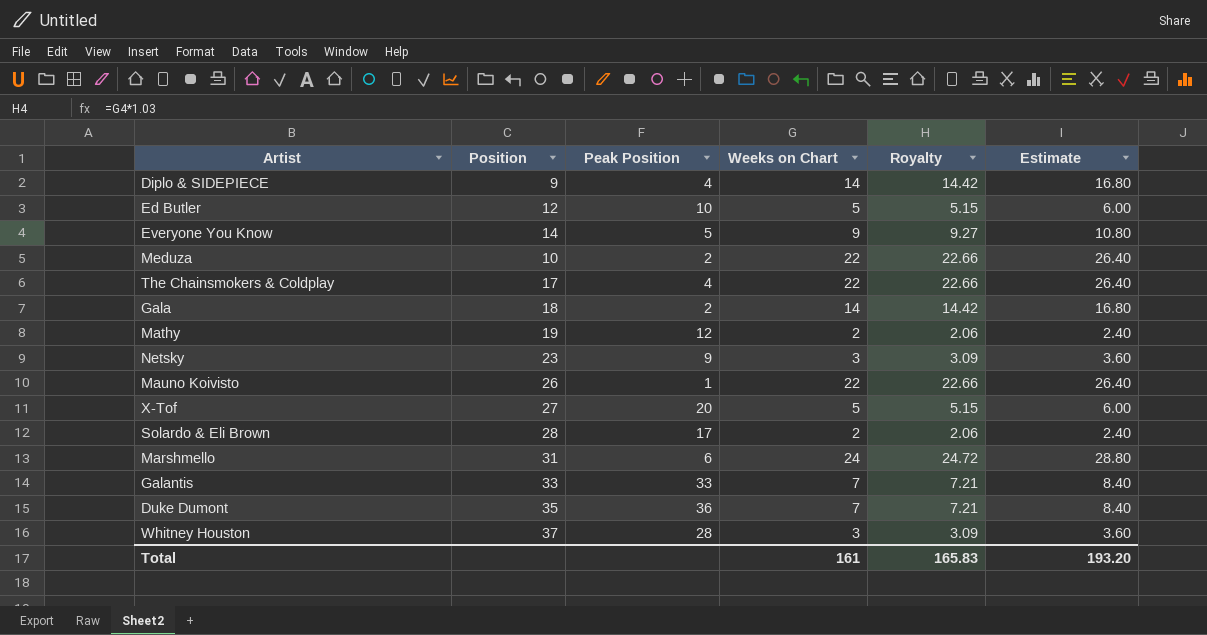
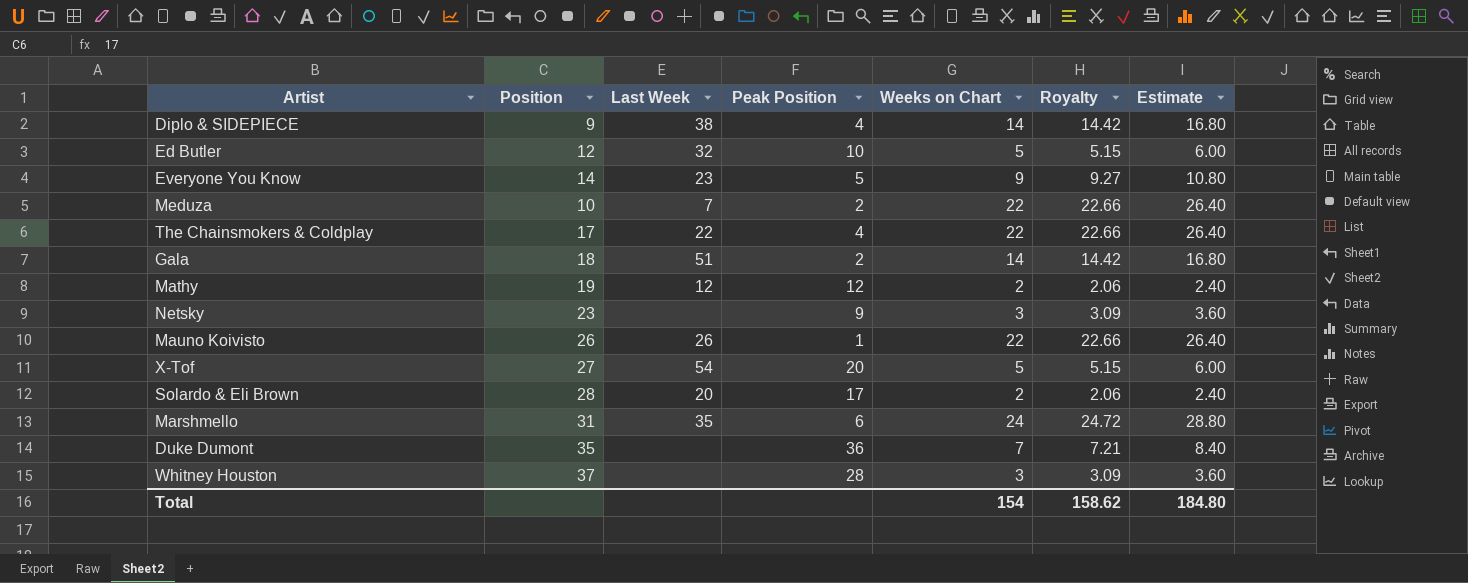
column Last Week | position: none -> 3
row Galantis: 33 | 33 | 7 | 7.21 | 8.40 -> none
Total | Weeks on Chart: 161 -> 154
Total | Royalty: 165.83 -> 158.62
Total | Estimate: 193.20 -> 184.80

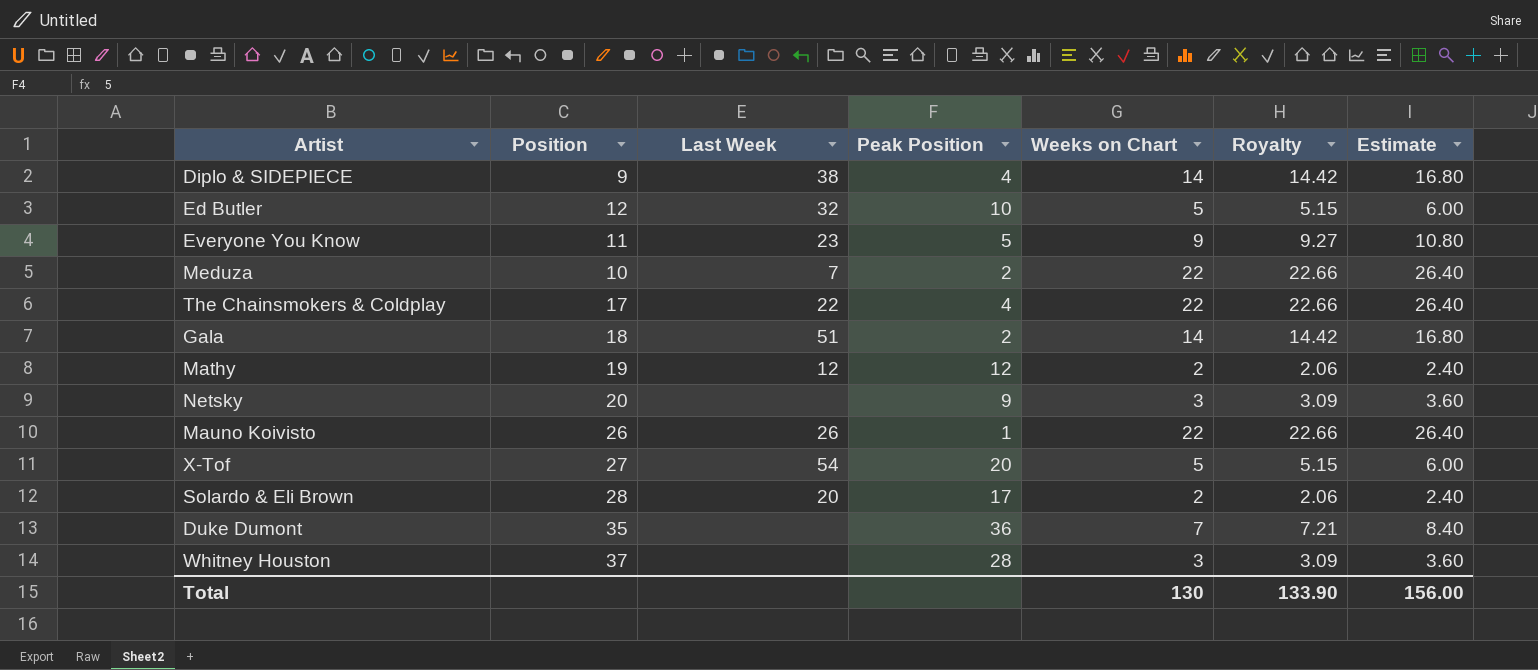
row Marshmello: 31 | 35 | 6 | 24 | 24.72 | 28.80 -> none
Everyone You Know | Position: 14 -> 11
Netsky | Position: 23 -> 20
Total | Weeks on Chart: 154 -> 130
Total | Royalty: 158.62 -> 133.90
Total | Estimate: 184.80 -> 156.00

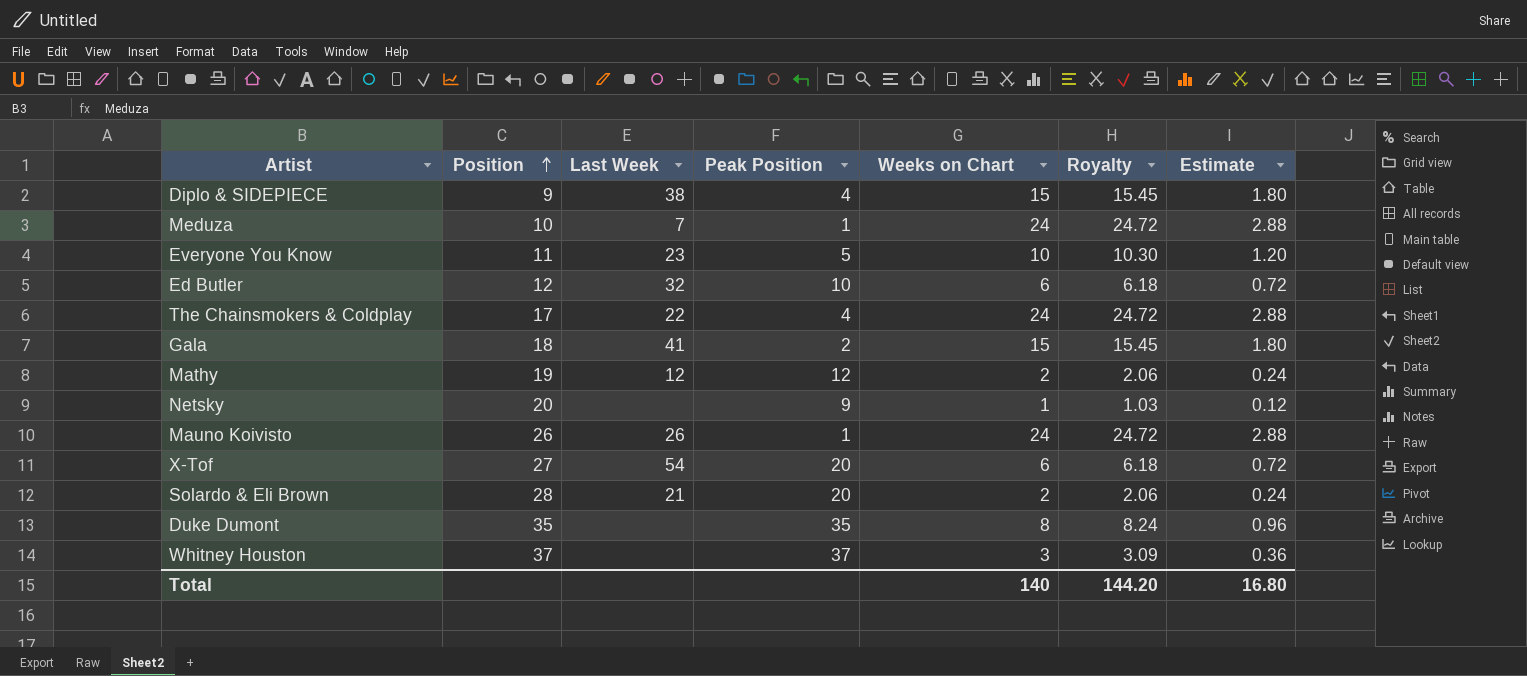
row order: none -> Position ascending
column Estimate | formula: [Weeks on Chart] * 1.2 -> [Weeks on Chart] * 0.12
Diplo & SIDEPIECE | Weeks on Chart: 14 -> 15
Diplo & SIDEPIECE | Royalty: 14.42 -> 15.45
Meduza | Peak Position: 2 -> 1
Meduza | Weeks on Chart: 22 -> 24
Meduza | Royalty: 22.66 -> 24.72
Everyone You Know | Weeks on Chart: 9 -> 10
Everyone You Know | Royalty: 9.27 -> 10.30
Ed Butler | Weeks on Chart: 5 -> 6
Ed Butler | Royalty: 5.15 -> 6.18
The Chainsmokers & Coldplay | Weeks on Chart: 22 -> 24
The Chainsmokers & Coldplay | Royalty: 22.66 -> 24.72
Gala | Last Week: 51 -> 41
Gala | Weeks on Chart: 14 -> 15
Gala | Royalty: 14.42 -> 15.45
Netsky | Weeks on Chart: 3 -> 1
Netsky | Royalty: 3.09 -> 1.03
Mauno Koivisto | Weeks on Chart: 22 -> 24
Mauno Koivisto | Royalty: 22.66 -> 24.72
X-Tof | Weeks on Chart: 5 -> 6
X-Tof | Royalty: 5.15 -> 6.18
Solardo & Eli Brown | Last Week: 20 -> 21
Solardo & Eli Brown | Peak Position: 17 -> 20
Duke Dumont | Peak Position: 36 -> 35
Duke Dumont | Weeks on Chart: 7 -> 8
Duke Dumont | Royalty: 7.21 -> 8.24
Whitney Houston | Peak Position: 28 -> 37
Total | Weeks on Chart: 130 -> 140
Total | Royalty: 133.90 -> 144.20
Total | Estimate: 156.00 -> 16.80

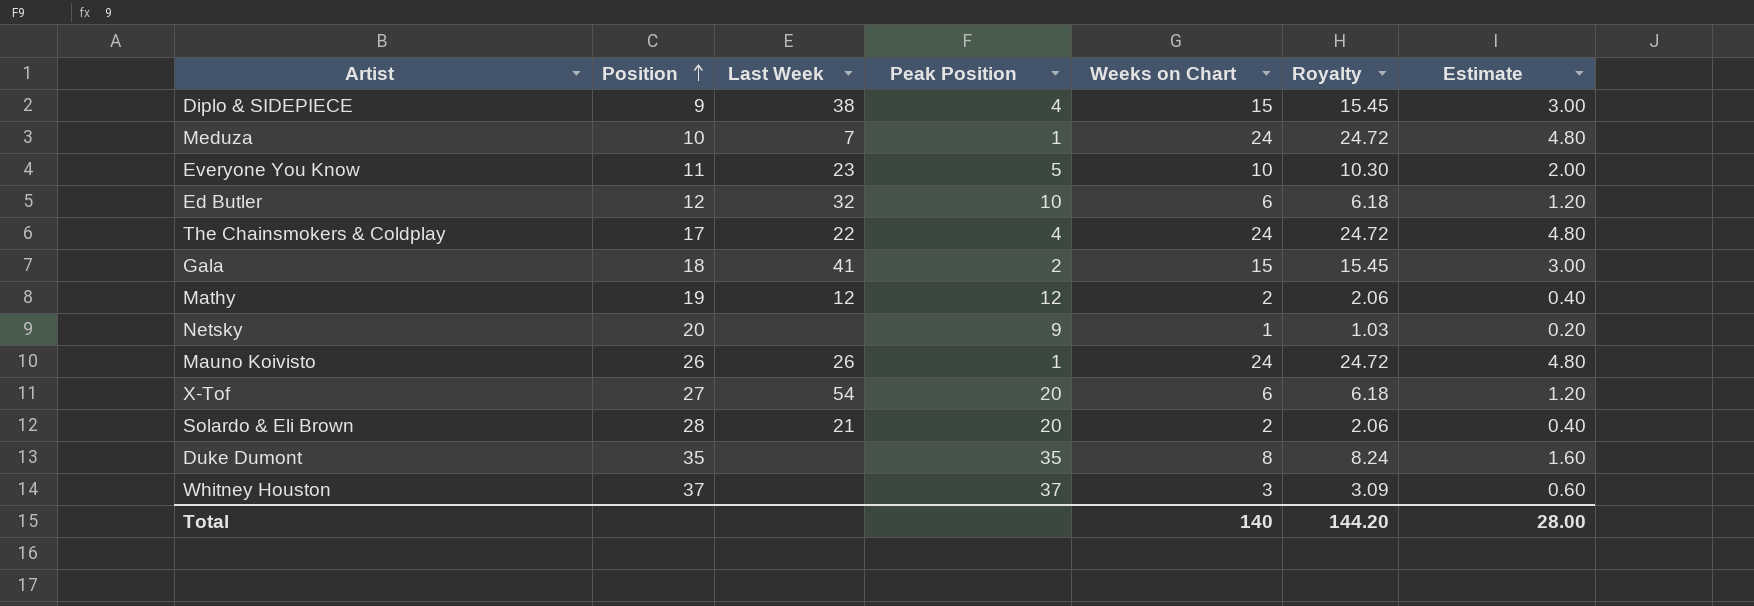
column Estimate | formula: [Weeks on Chart] * 0.12 -> [Weeks on Chart] * 0.2
Total | Estimate: 16.80 -> 28.00

